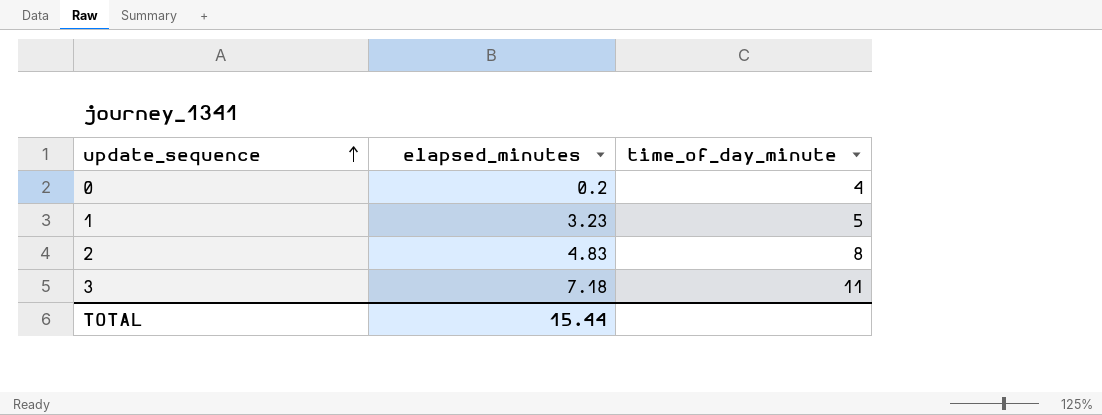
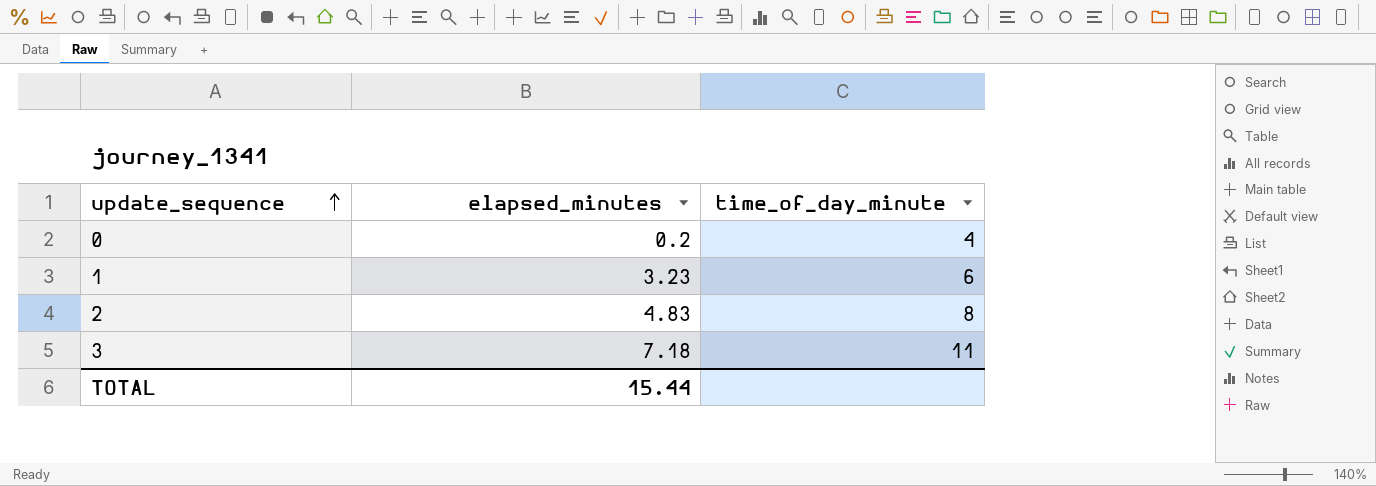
1 | time_of_day_minute: 5 -> 6

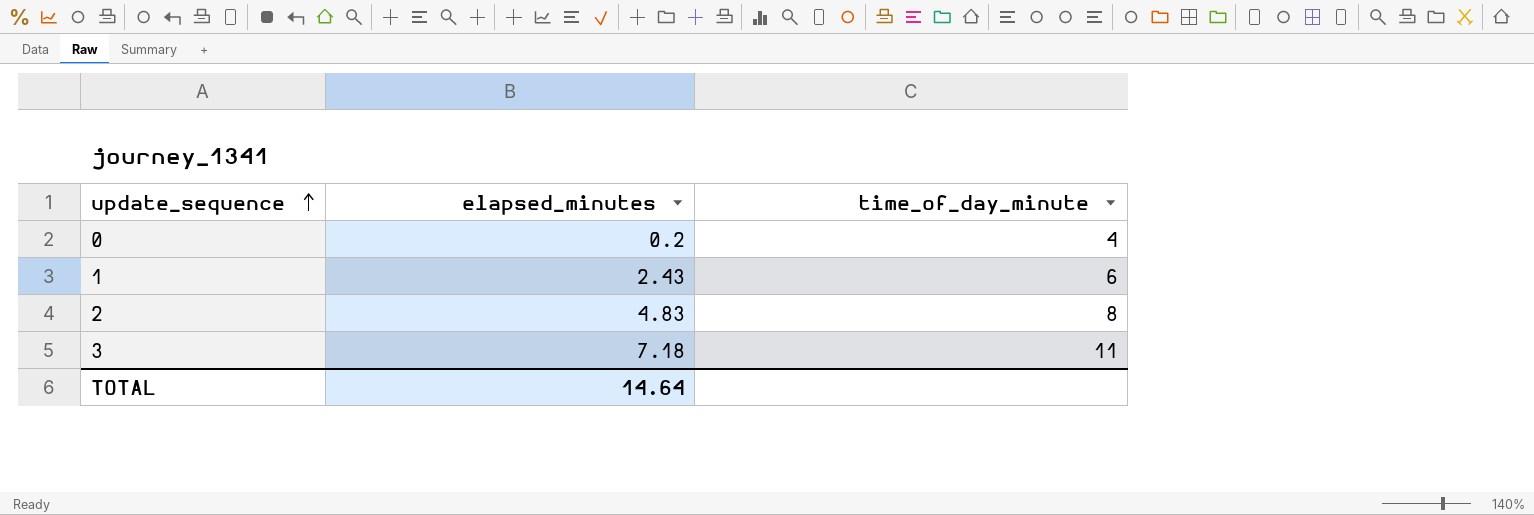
1 | elapsed_minutes: 3.23 -> 2.43
TOTAL | elapsed_minutes: 15.44 -> 14.64

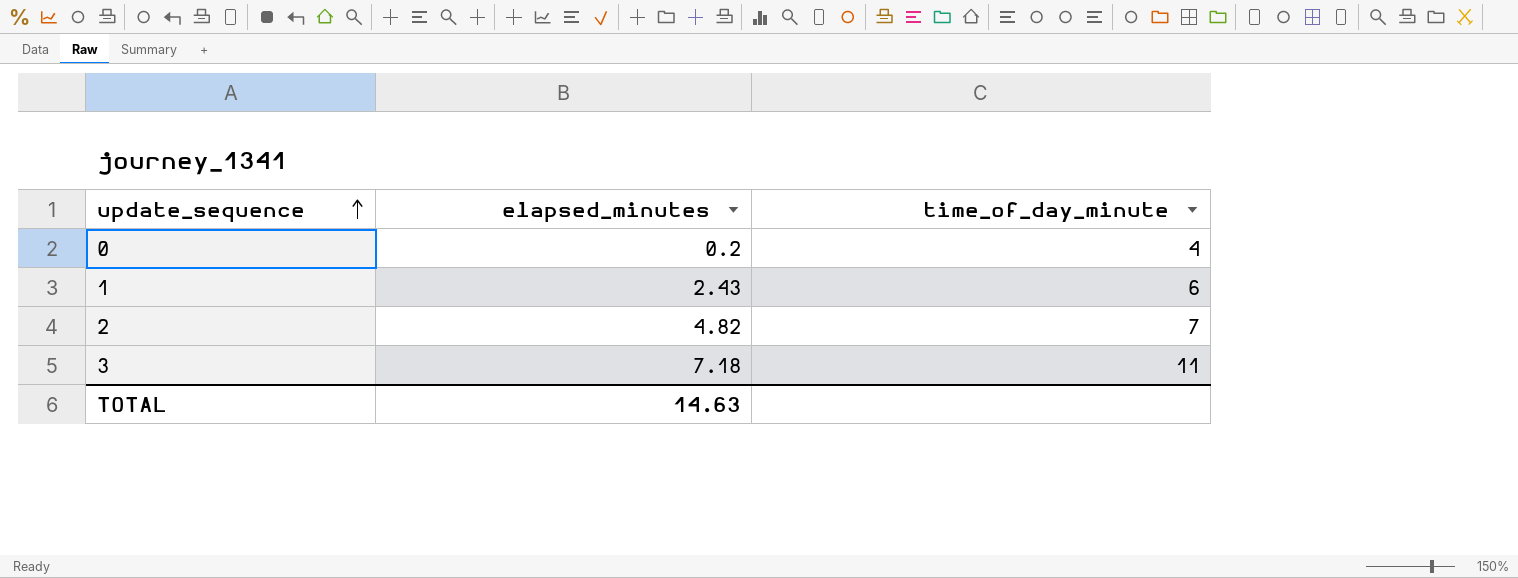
2 | elapsed_minutes: 4.83 -> 4.82
2 | time_of_day_minute: 8 -> 7
TOTAL | elapsed_minutes: 14.64 -> 14.63

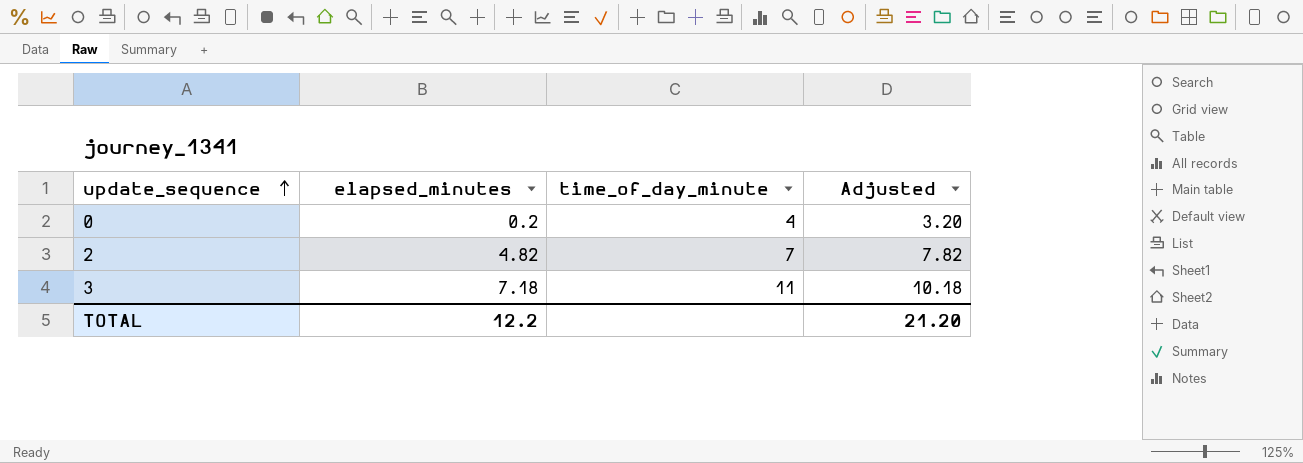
column Adjusted | formula: none -> [elapsed_minutes] + 3
row 1: 2.43 | 6 -> none
TOTAL | elapsed_minutes: 14.63 -> 12.2

